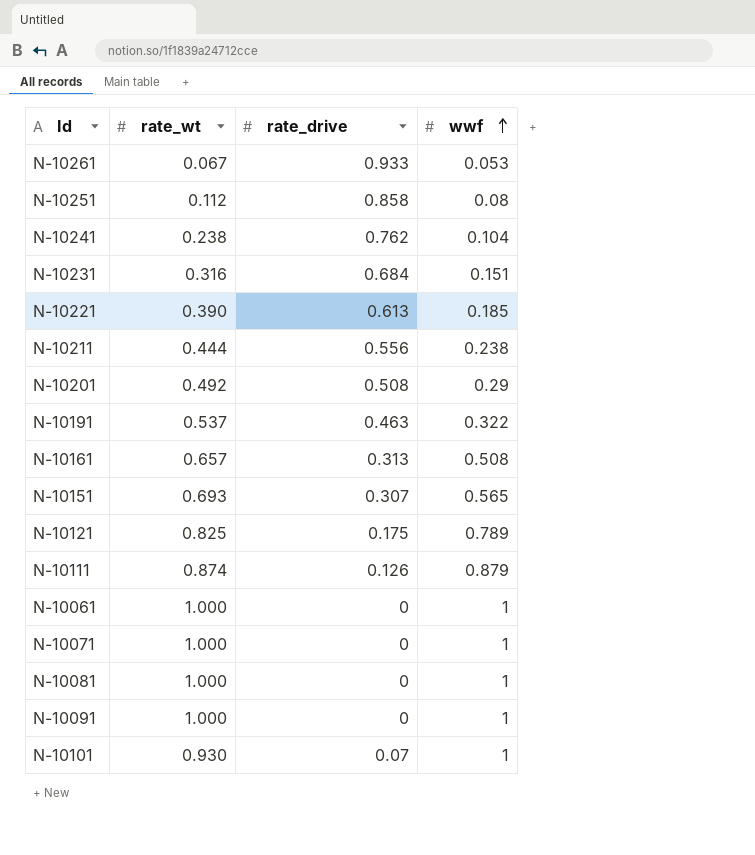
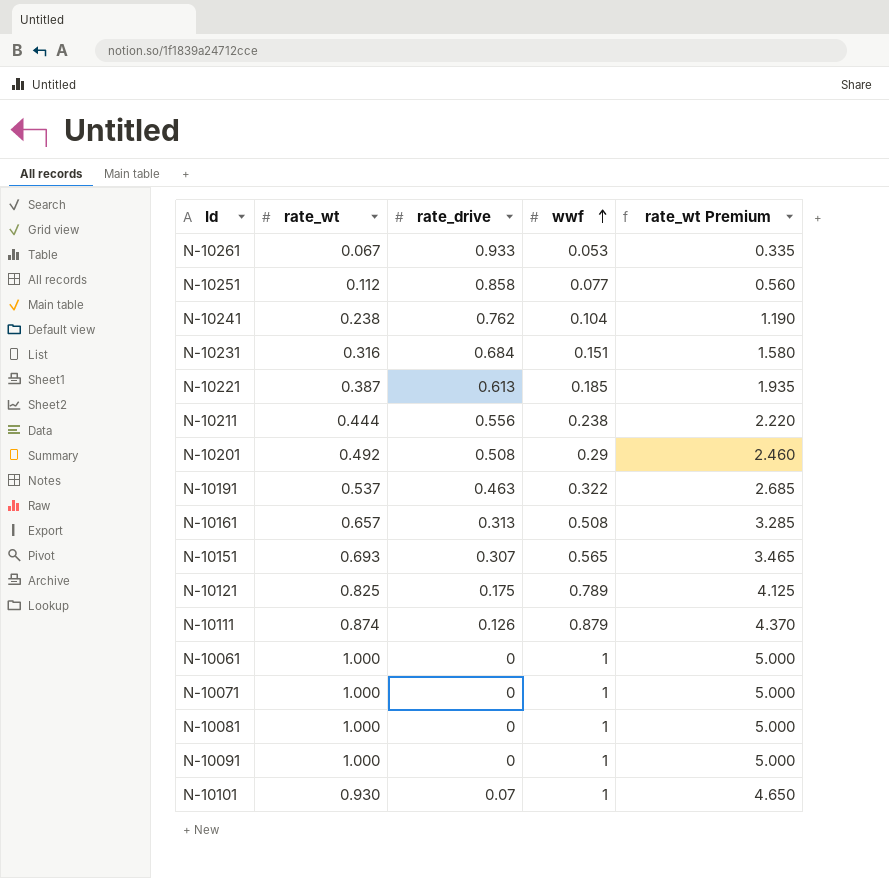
column rate_wt Premium | formula: none -> [rate_wt] * 5
N-10251 | wwf: 0.08 -> 0.077
N-10221 | rate_wt: 0.390 -> 0.387

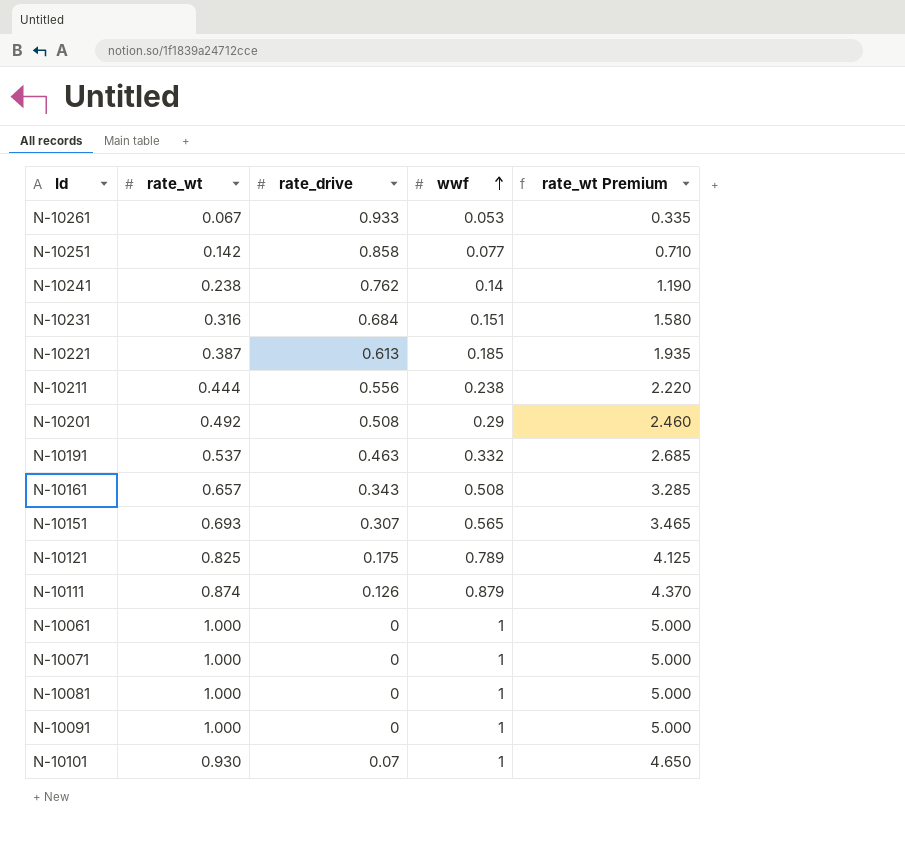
N-10251 | rate_wt: 0.112 -> 0.142
N-10251 | rate_wt Premium: 0.560 -> 0.710
N-10241 | wwf: 0.104 -> 0.14
N-10191 | wwf: 0.322 -> 0.332
N-10161 | rate_drive: 0.313 -> 0.343

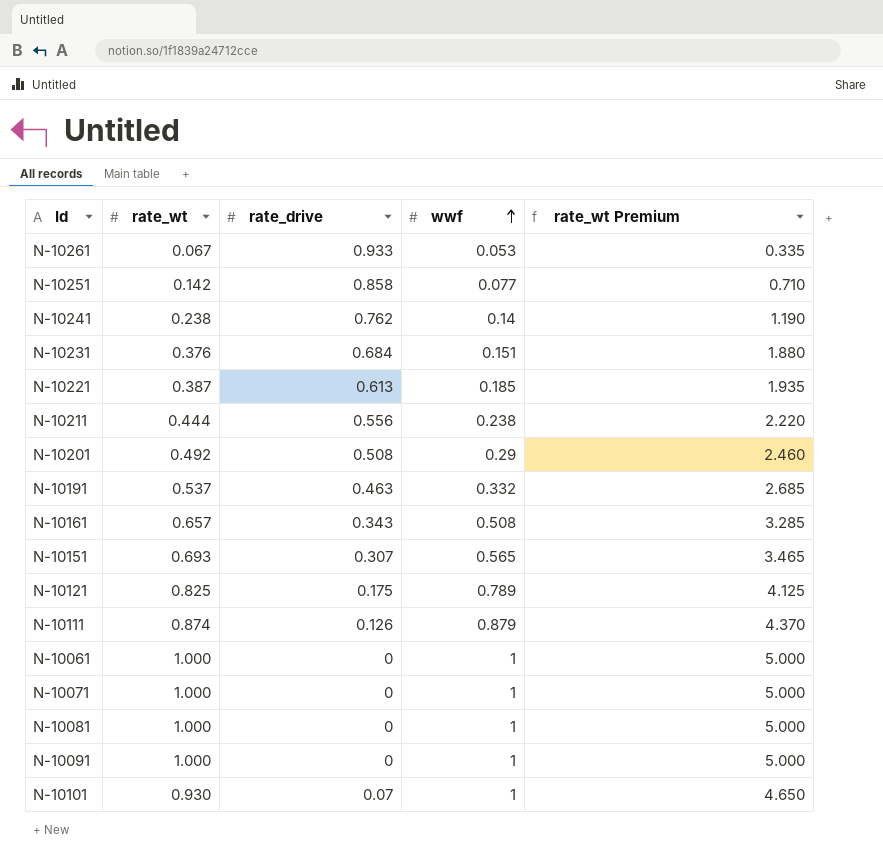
N-10231 | rate_wt: 0.316 -> 0.376
N-10231 | rate_wt Premium: 1.580 -> 1.880

